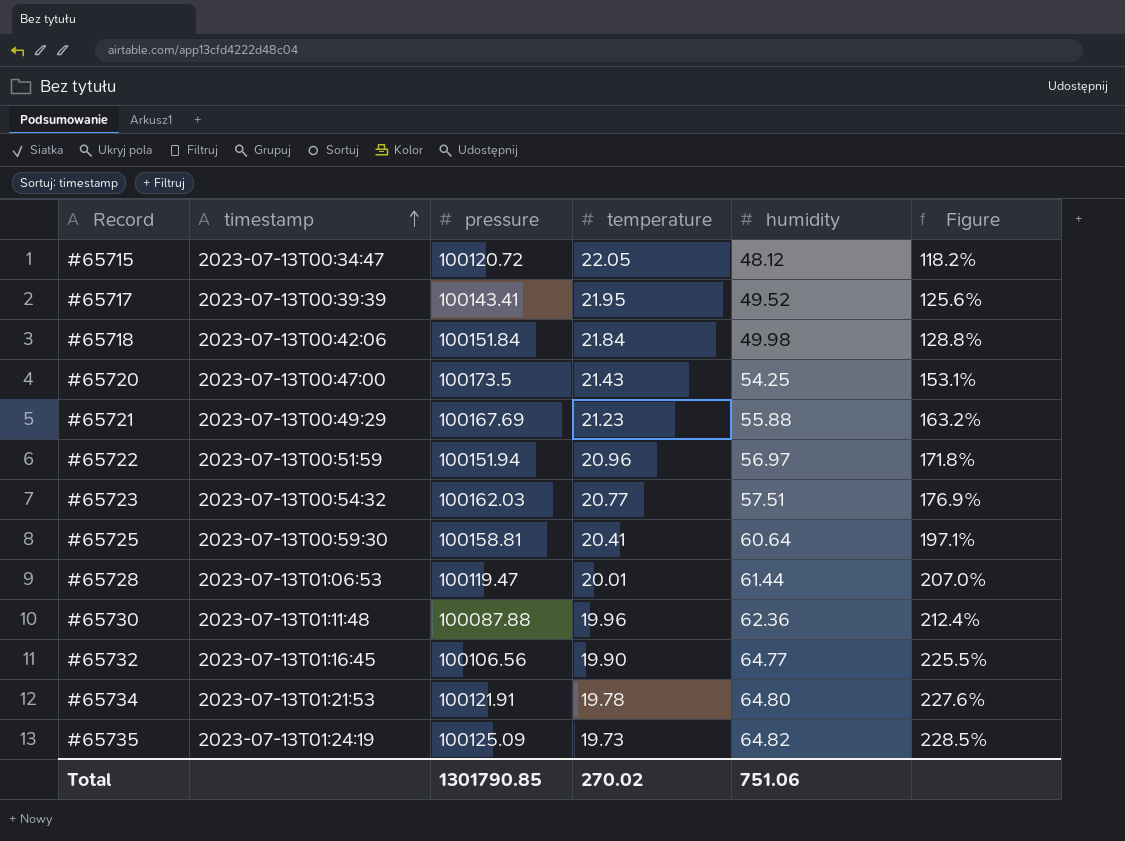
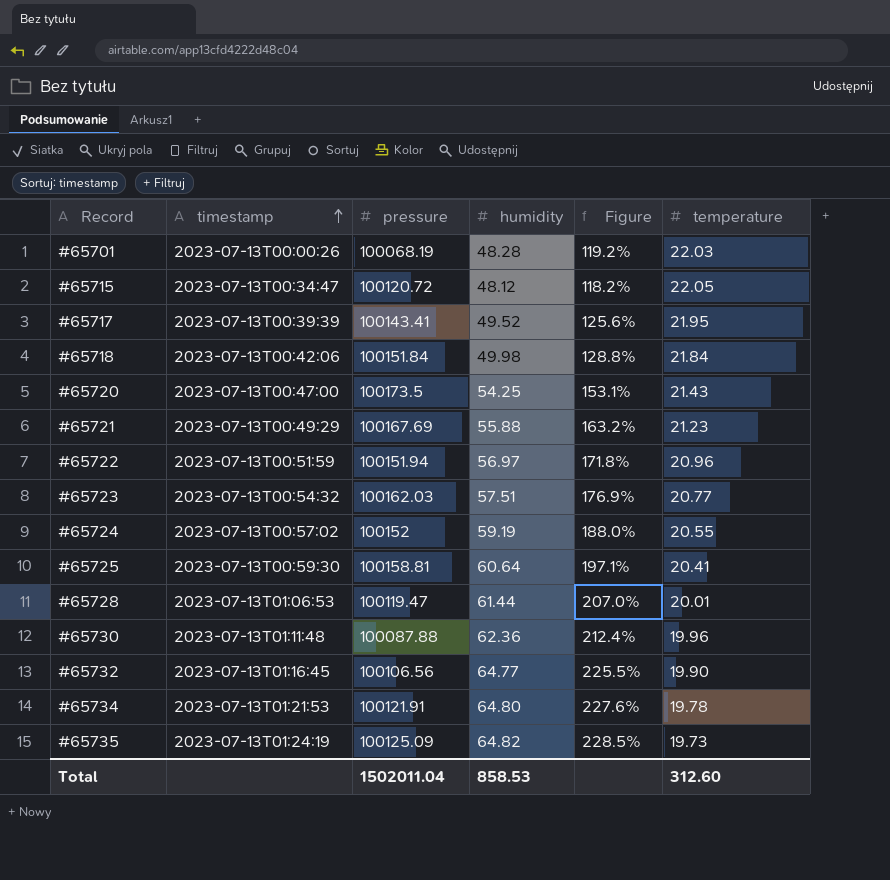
column temperature | position: 4 -> 6
row #65701: none -> 2023-07-13T00:00:26 | 100068.19 | 48.28 | 119.2% | 22.03
row #65724: none -> 2023-07-13T00:57:02 | 100152 | 59.19 | 188.0% | 20.55
Total | pressure: 1301790.85 -> 1502011.04
Total | humidity: 751.06 -> 858.53
Total | temperature: 270.02 -> 312.60

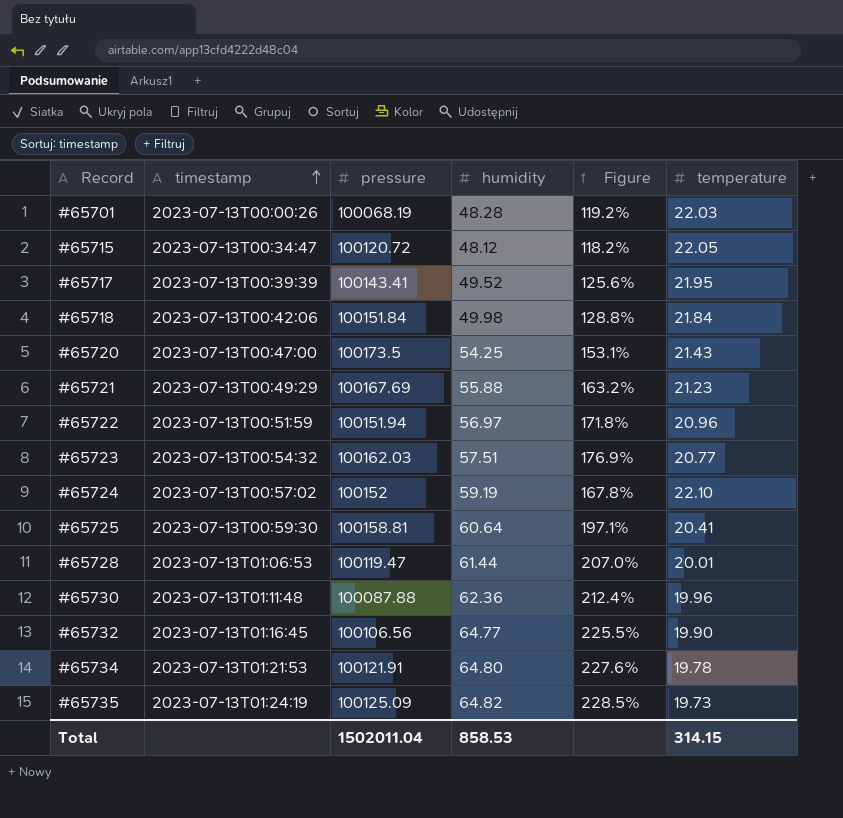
#65724 | Figure: 188.0% -> 167.8%
#65724 | temperature: 20.55 -> 22.10
Total | temperature: 312.60 -> 314.15

